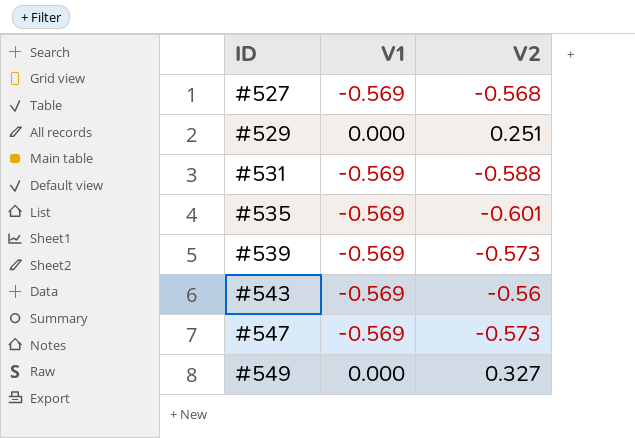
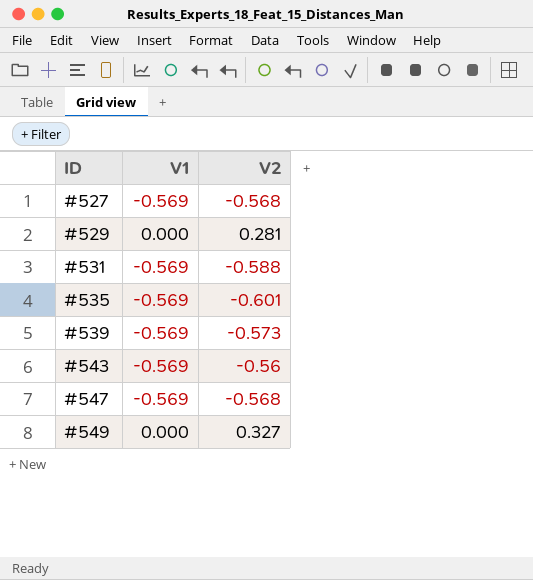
#529 | V2: 0.251 -> 0.281
#547 | V2: -0.573 -> -0.568

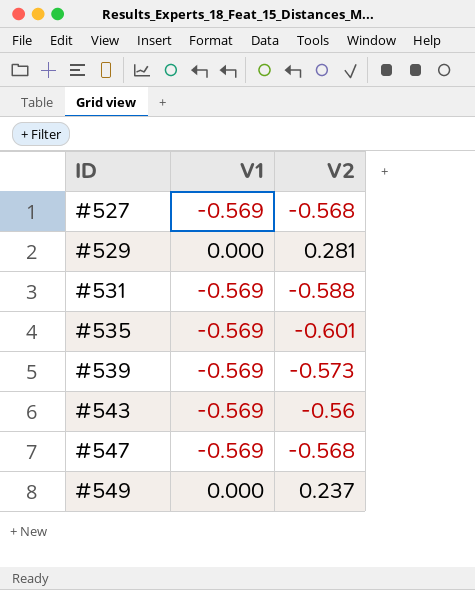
#549 | V2: 0.327 -> 0.237

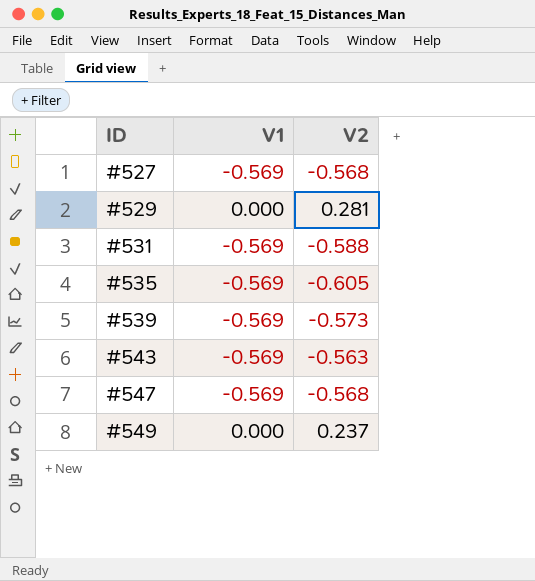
#535 | V2: -0.601 -> -0.605
#543 | V2: -0.56 -> -0.563

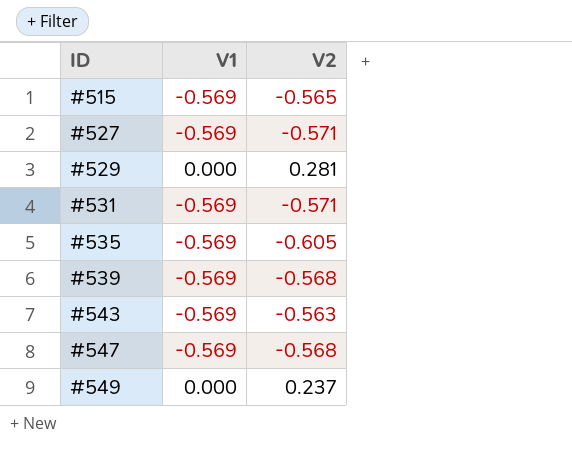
row #515: none -> -0.569 | -0.565
#527 | V2: -0.568 -> -0.571
#531 | V2: -0.588 -> -0.571
#539 | V2: -0.573 -> -0.568

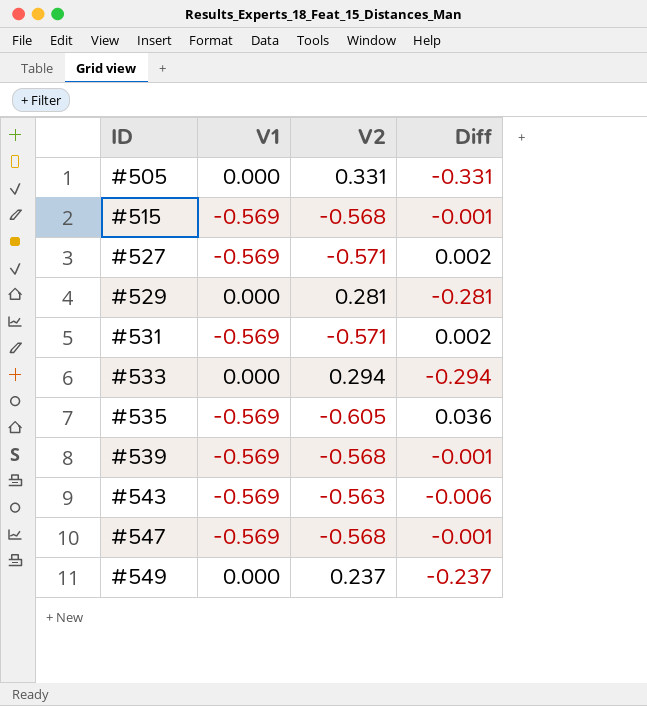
column Diff | formula: none -> [V1] - [V2]
row #505: none -> 0.000 | 0.331 | -0.331
#515 | V2: -0.565 -> -0.568
row #533: none -> 0.000 | 0.294 | -0.294

